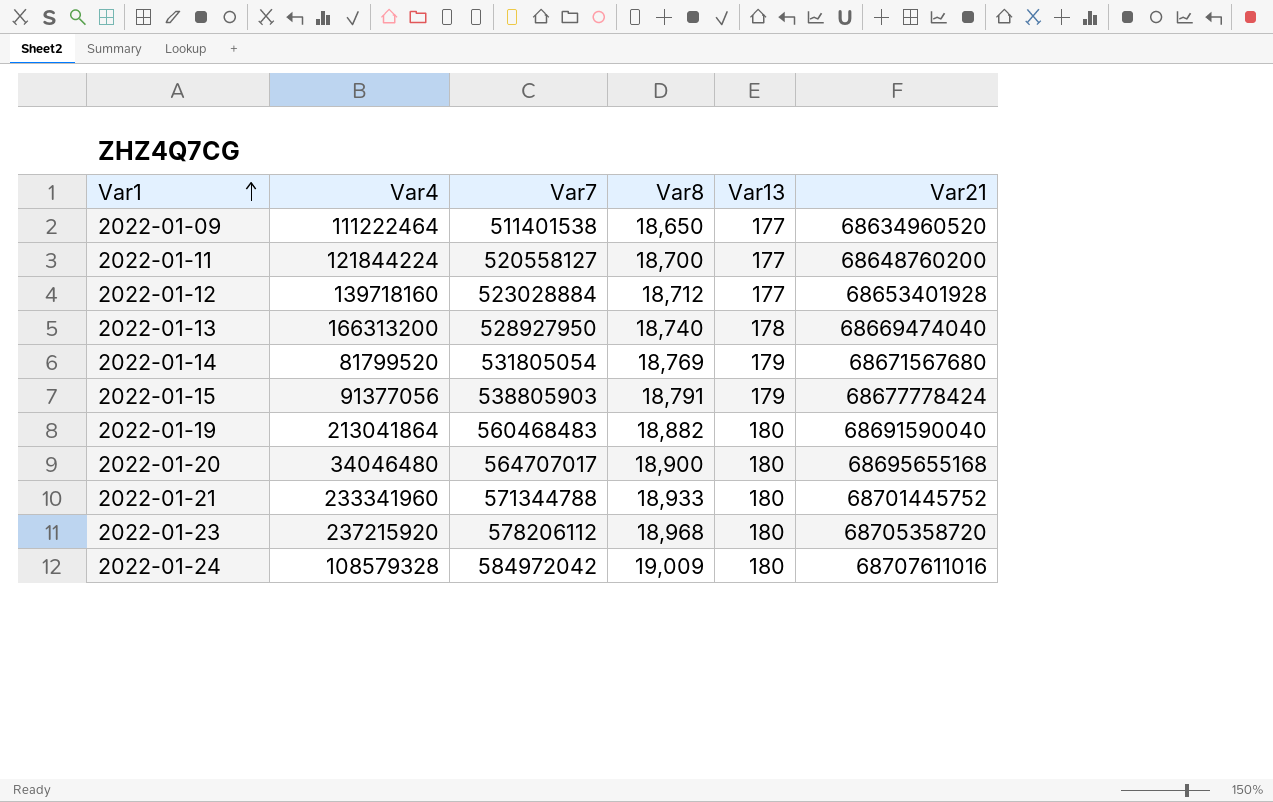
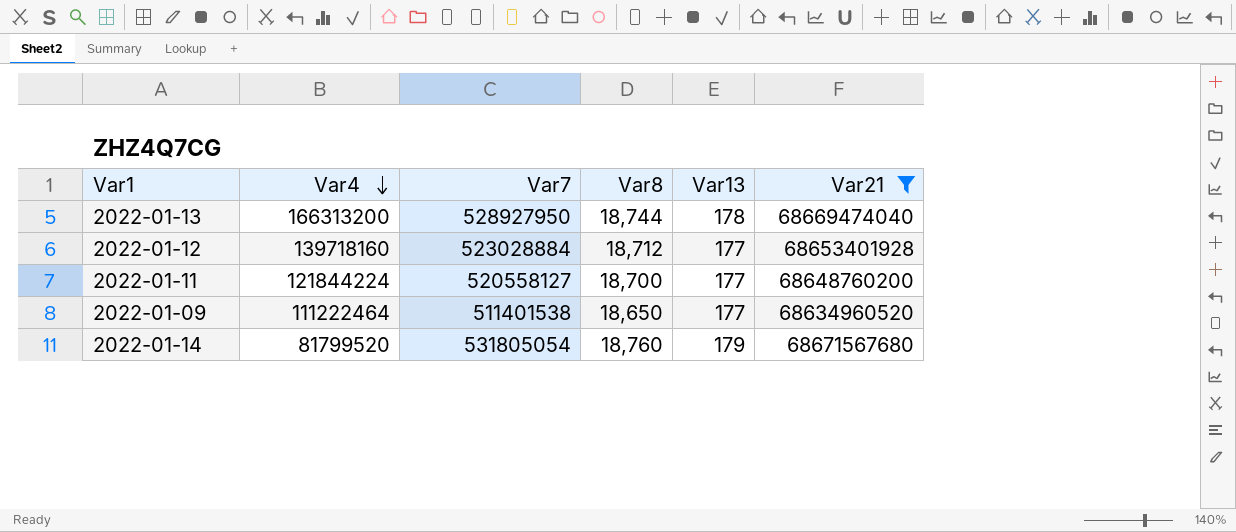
filter: none -> Var21 <= 68671567680
row order: Var1 ascending -> Var4 descending
2022-01-13 | Var8: 18,740 -> 18,744
2022-01-14 | Var8: 18,769 -> 18,760

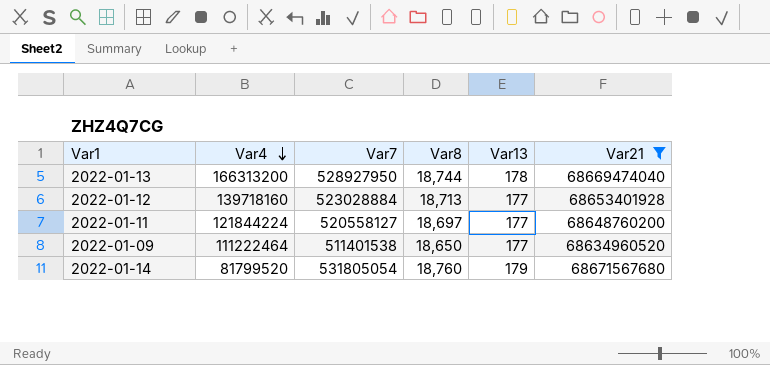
2022-01-12 | Var8: 18,712 -> 18,713
2022-01-11 | Var8: 18,700 -> 18,697

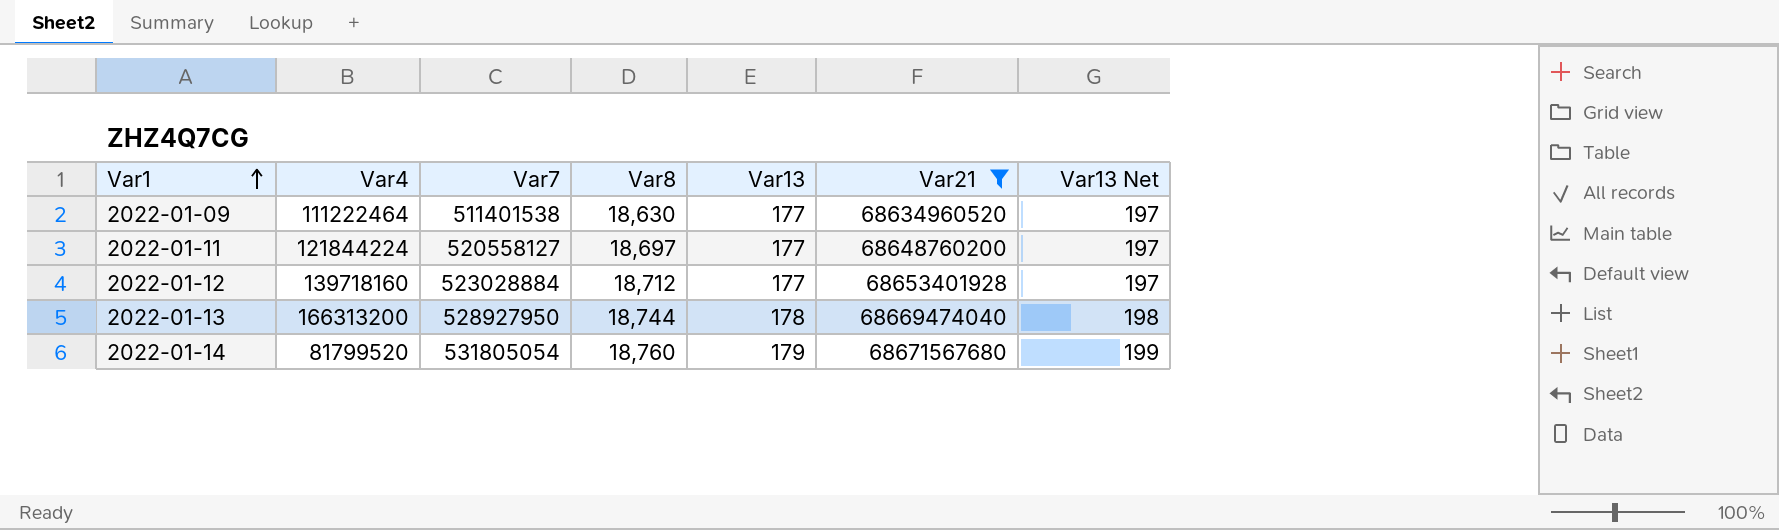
row order: Var4 descending -> Var1 ascending
column Var13 Net | formula: none -> [Var13] + 20
2022-01-09 | Var8: 18,650 -> 18,630
2022-01-12 | Var8: 18,713 -> 18,712

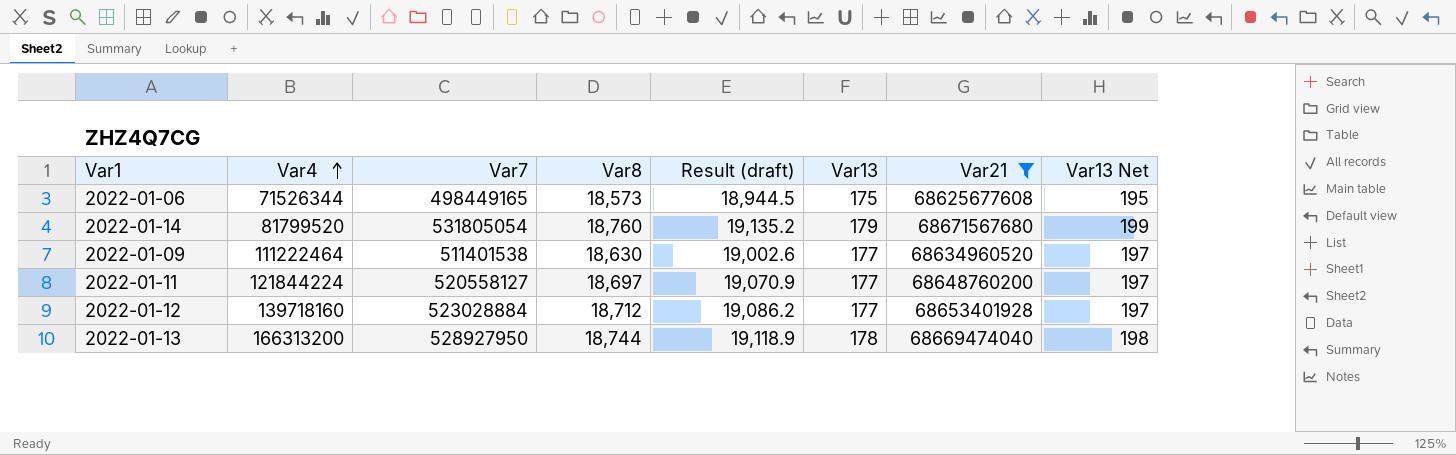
row order: Var1 ascending -> Var4 ascending
column Result (draft) | formula: none -> [Var8] * 1.02
row 2022-01-06: none -> 71526344 | 498449165 | 18,573 | 18,944.5 | 175 | 68625677608 | 195

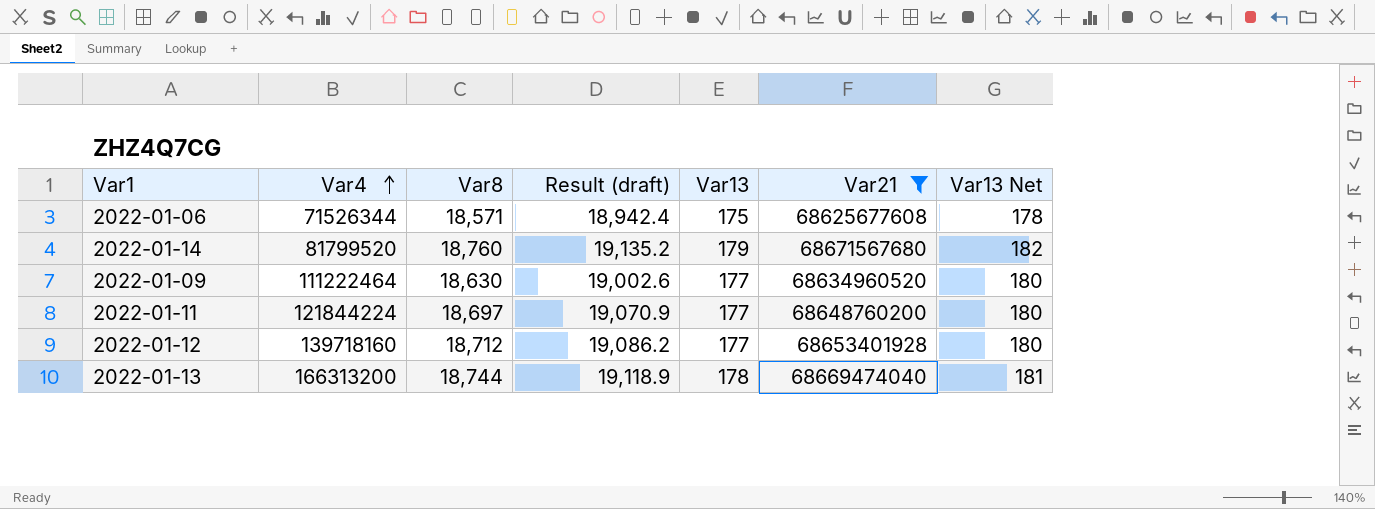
column Var7 | position: 3 -> none
column Var13 Net | formula: [Var13] + 20 -> [Var13] + 3
2022-01-06 | Var8: 18,573 -> 18,571
2022-01-06 | Result (draft): 18,944.5 -> 18,942.4

